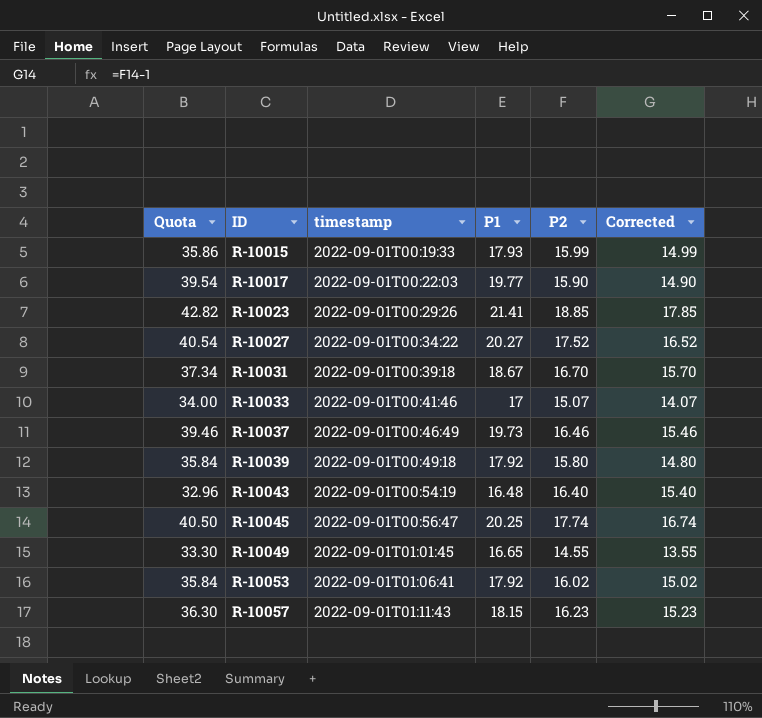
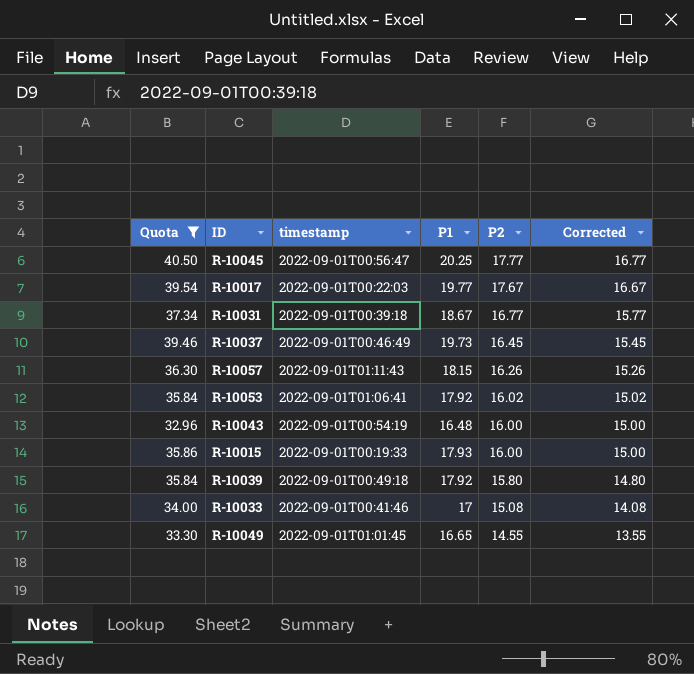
filter: none -> Quota <= 40.50
row order: ID ascending -> P2 descending
R-10045 | P2: 17.74 -> 17.77
R-10045 | Corrected: 16.74 -> 16.77
R-10017 | P2: 15.90 -> 17.67
R-10017 | Corrected: 14.90 -> 16.67
R-10031 | P2: 16.70 -> 16.77
R-10031 | Corrected: 15.70 -> 15.77
R-10037 | P2: 16.46 -> 16.45
R-10037 | Corrected: 15.46 -> 15.45
R-10057 | P2: 16.23 -> 16.26
R-10057 | Corrected: 15.23 -> 15.26
R-10043 | P2: 16.40 -> 16.00
R-10043 | Corrected: 15.40 -> 15.00
R-10015 | P2: 15.99 -> 16.00
R-10015 | Corrected: 14.99 -> 15.00
R-10033 | P2: 15.07 -> 15.08
R-10033 | Corrected: 14.07 -> 14.08

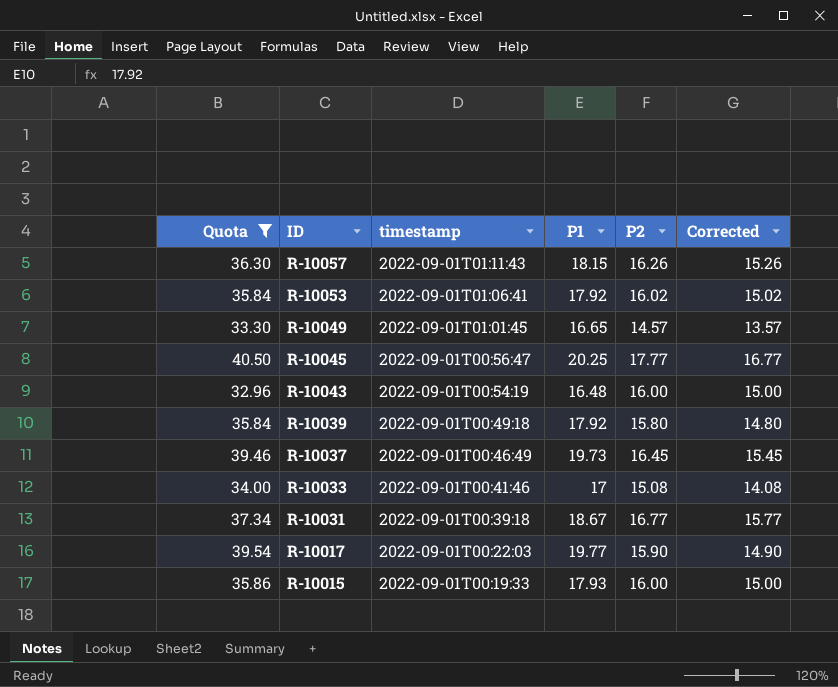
row order: P2 descending -> ID descending
R-10049 | P2: 14.55 -> 14.57
R-10049 | Corrected: 13.55 -> 13.57
R-10017 | P2: 17.67 -> 15.90
R-10017 | Corrected: 16.67 -> 14.90

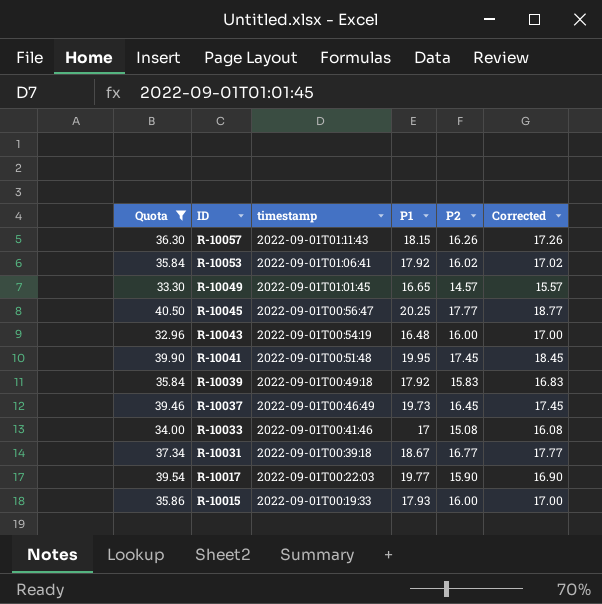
column Corrected | formula: [P2] - 1 -> [P2] + 1
row R-10041: none -> 39.90 | 2022-09-01T00:51:48 | 19.95 | 17.45 | 18.45
R-10039 | P2: 15.80 -> 15.83

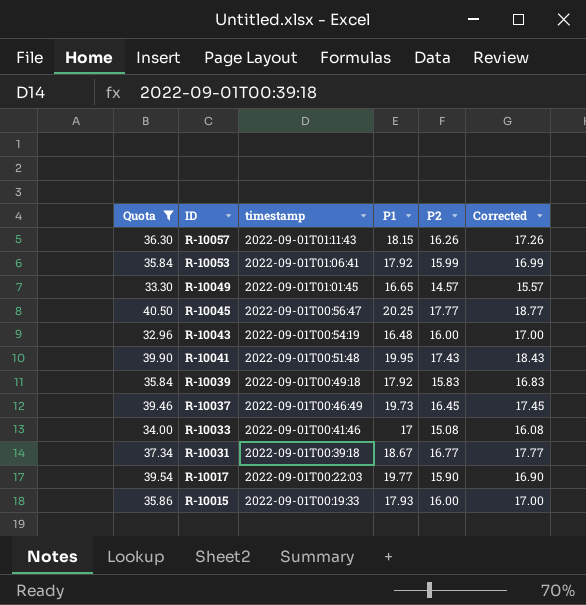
R-10053 | P2: 16.02 -> 15.99
R-10053 | Corrected: 17.02 -> 16.99
R-10041 | P2: 17.45 -> 17.43
R-10041 | Corrected: 18.45 -> 18.43

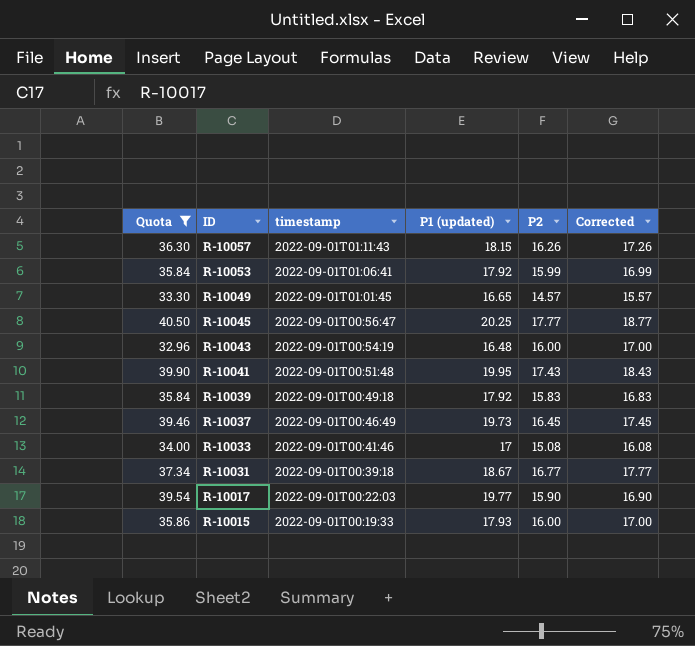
column name: P1 -> P1 (updated)

